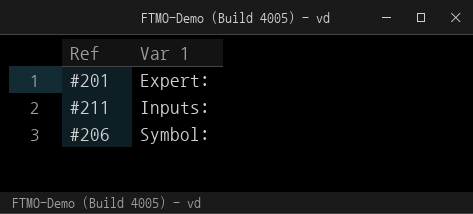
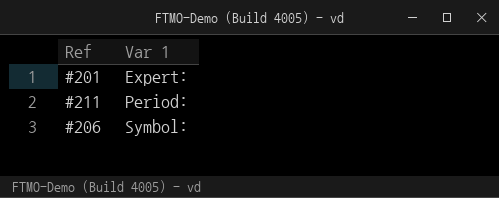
#211 | Var 1: Inputs: -> Period:

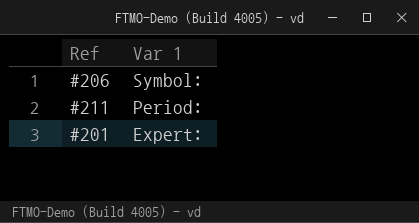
row order: Var 1 ascending -> Var 1 descending

